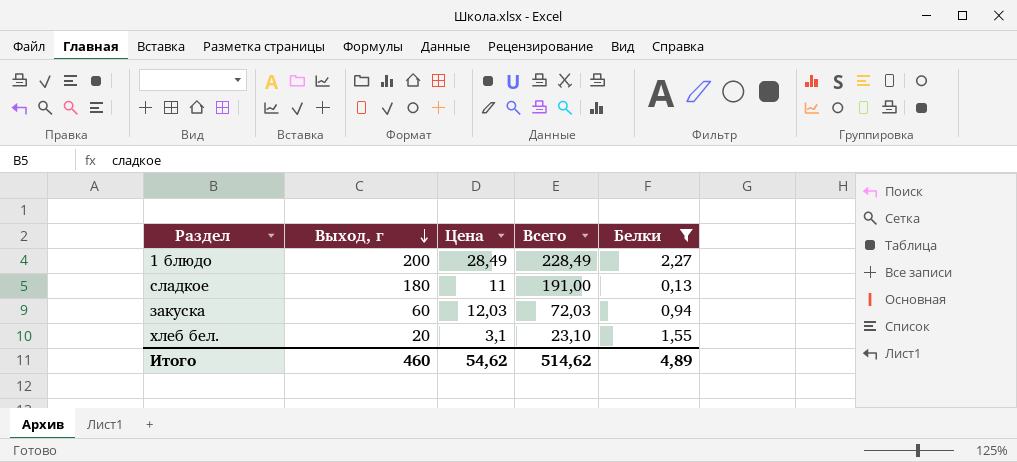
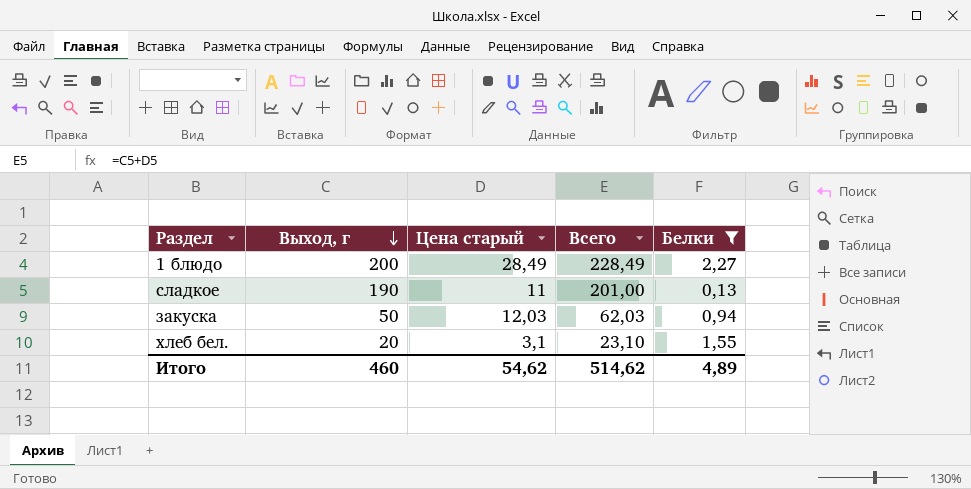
column name: Цена -> Цена старый
сладкое | Выход, г: 180 -> 190
сладкое | Всего: 191,00 -> 201,00
закуска | Выход, г: 60 -> 50
закуска | Всего: 72,03 -> 62,03

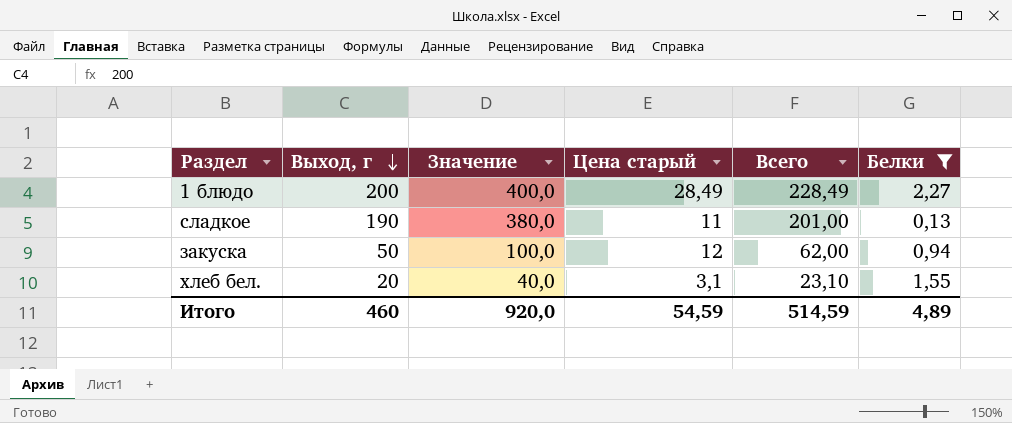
column Значение | formula: none -> [Выход, г] * 2
закуска | Цена старый: 12,03 -> 12
закуска | Всего: 62,03 -> 62,00
Итого | Цена старый: 54,62 -> 54,59
Итого | Всего: 514,62 -> 514,59

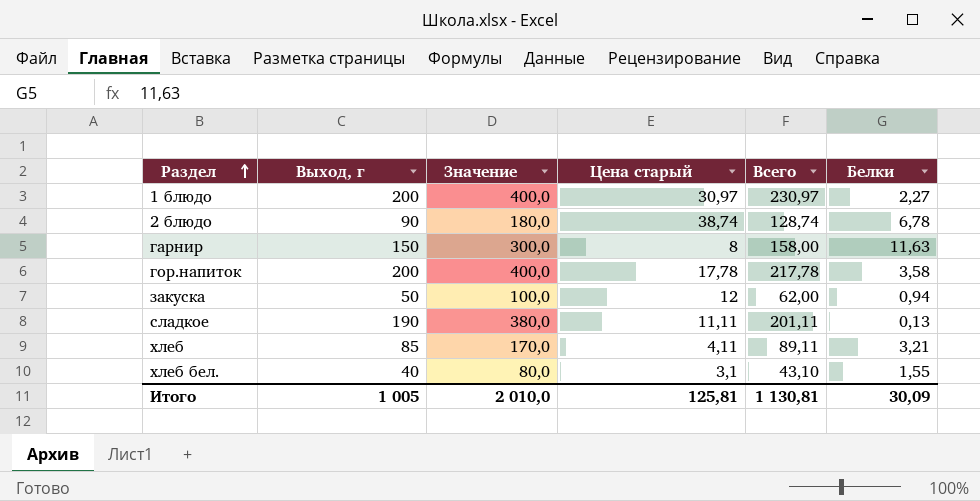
filter: Белки <= 2,27 -> none
row order: Выход, г descending -> Раздел ascending
1 блюдо | Цена старый: 28,49 -> 30,97
1 блюдо | Всего: 228,49 -> 230,97
сладкое | Цена старый: 11 -> 11,11
сладкое | Всего: 201,00 -> 201,11
хлеб бел. | Выход, г: 20 -> 40
хлеб бел. | Значение: 40,0 -> 80,0
хлеб бел. | Всего: 23,10 -> 43,10
Итого | Выход, г: 460 -> 1 005
Итого | Значение: 920,0 -> 2 010,0
Итого | Цена старый: 54,59 -> 125,81
Итого | Всего: 514,59 -> 1 130,81
Итого | Белки: 4,89 -> 30,09

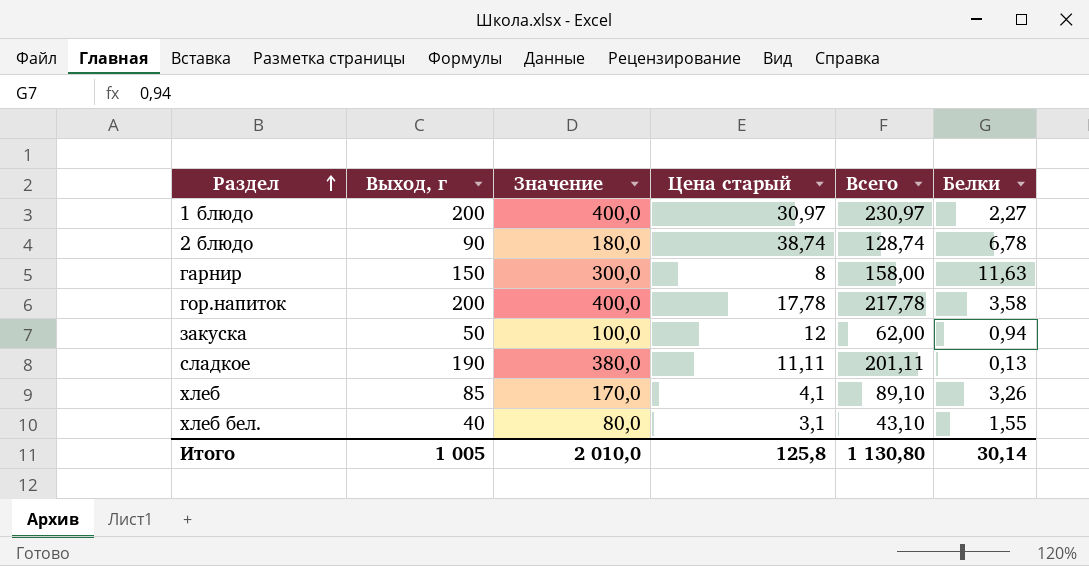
хлеб | Цена старый: 4,11 -> 4,1
хлеб | Всего: 89,11 -> 89,10
хлеб | Белки: 3,21 -> 3,26
Итого | Цена старый: 125,81 -> 125,8
Итого | Всего: 1 130,81 -> 1 130,80
Итого | Белки: 30,09 -> 30,14

